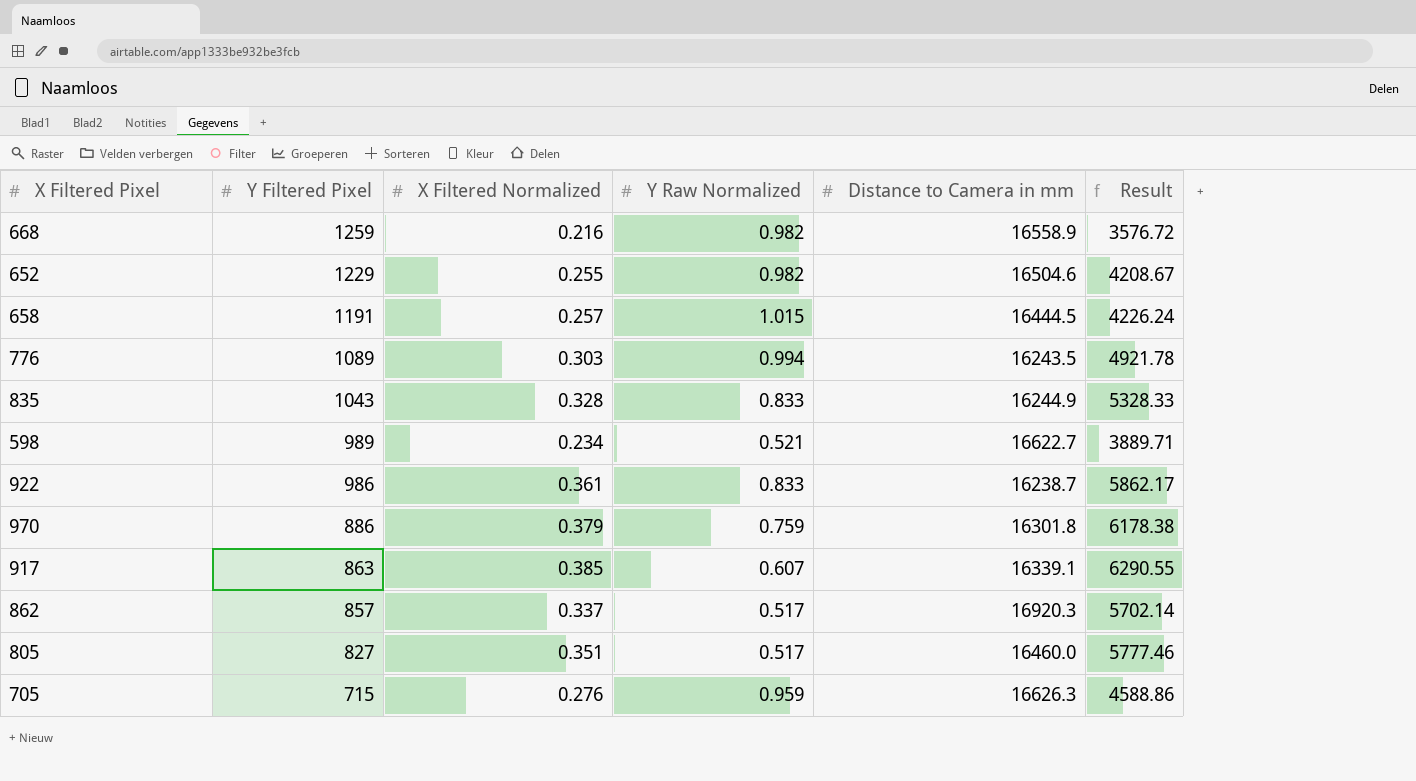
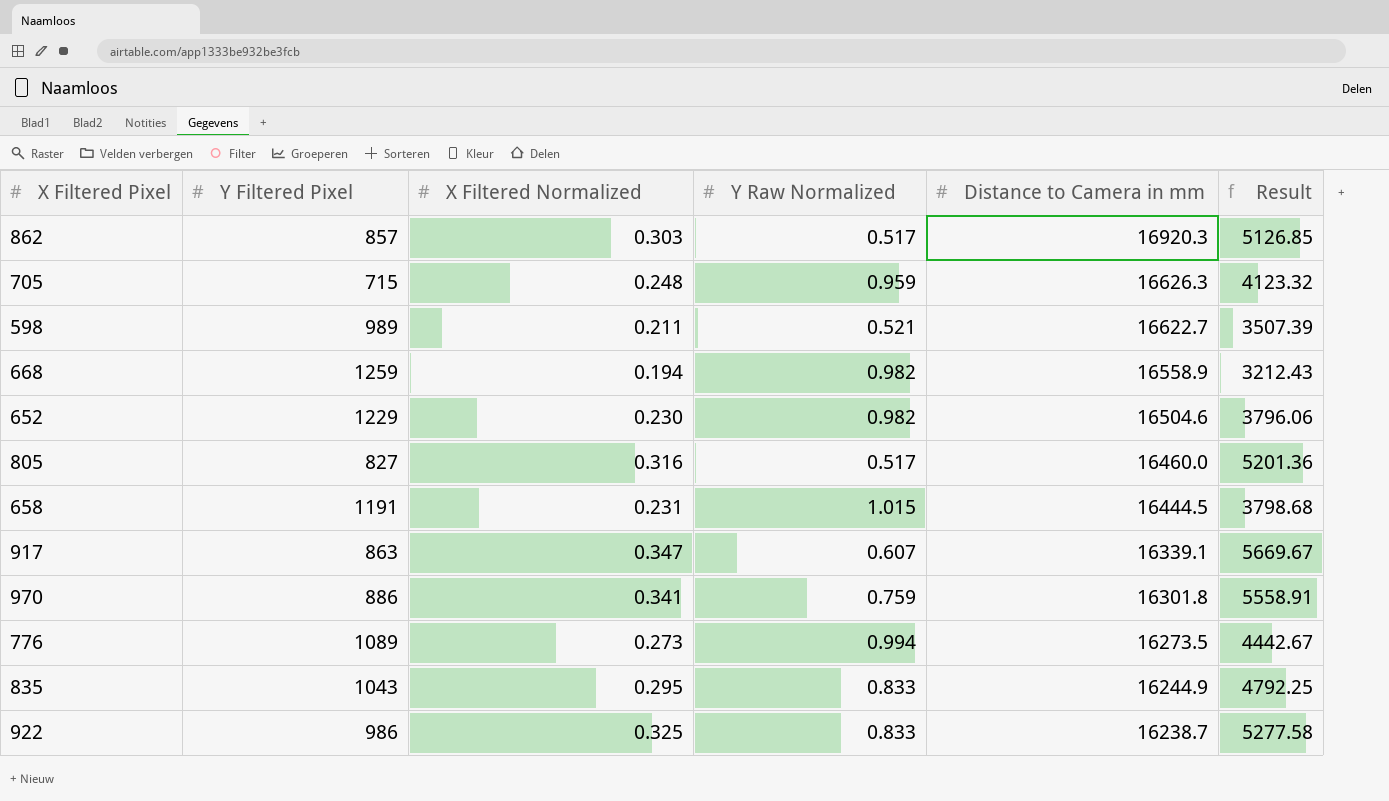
row order: Y Filtered Pixel descending -> Distance to Camera in mm descending
862 | X Filtered Normalized: 0.337 -> 0.303
862 | Result: 5702.14 -> 5126.85
705 | X Filtered Normalized: 0.276 -> 0.248
705 | Result: 4588.86 -> 4123.32
598 | X Filtered Normalized: 0.234 -> 0.211
598 | Result: 3889.71 -> 3507.39
668 | X Filtered Normalized: 0.216 -> 0.194
668 | Result: 3576.72 -> 3212.43
652 | X Filtered Normalized: 0.255 -> 0.230
652 | Result: 4208.67 -> 3796.06
805 | X Filtered Normalized: 0.351 -> 0.316
805 | Result: 5777.46 -> 5201.36
658 | X Filtered Normalized: 0.257 -> 0.231
658 | Result: 4226.24 -> 3798.68
917 | X Filtered Normalized: 0.385 -> 0.347
917 | Result: 6290.55 -> 5669.67
970 | X Filtered Normalized: 0.379 -> 0.341
970 | Result: 6178.38 -> 5558.91
776 | X Filtered Normalized: 0.303 -> 0.273
776 | Distance to Camera in mm: 16243.5 -> 16273.5
776 | Result: 4921.78 -> 4442.67
835 | X Filtered Normalized: 0.328 -> 0.295
835 | Result: 5328.33 -> 4792.25
922 | X Filtered Normalized: 0.361 -> 0.325
922 | Result: 5862.17 -> 5277.58

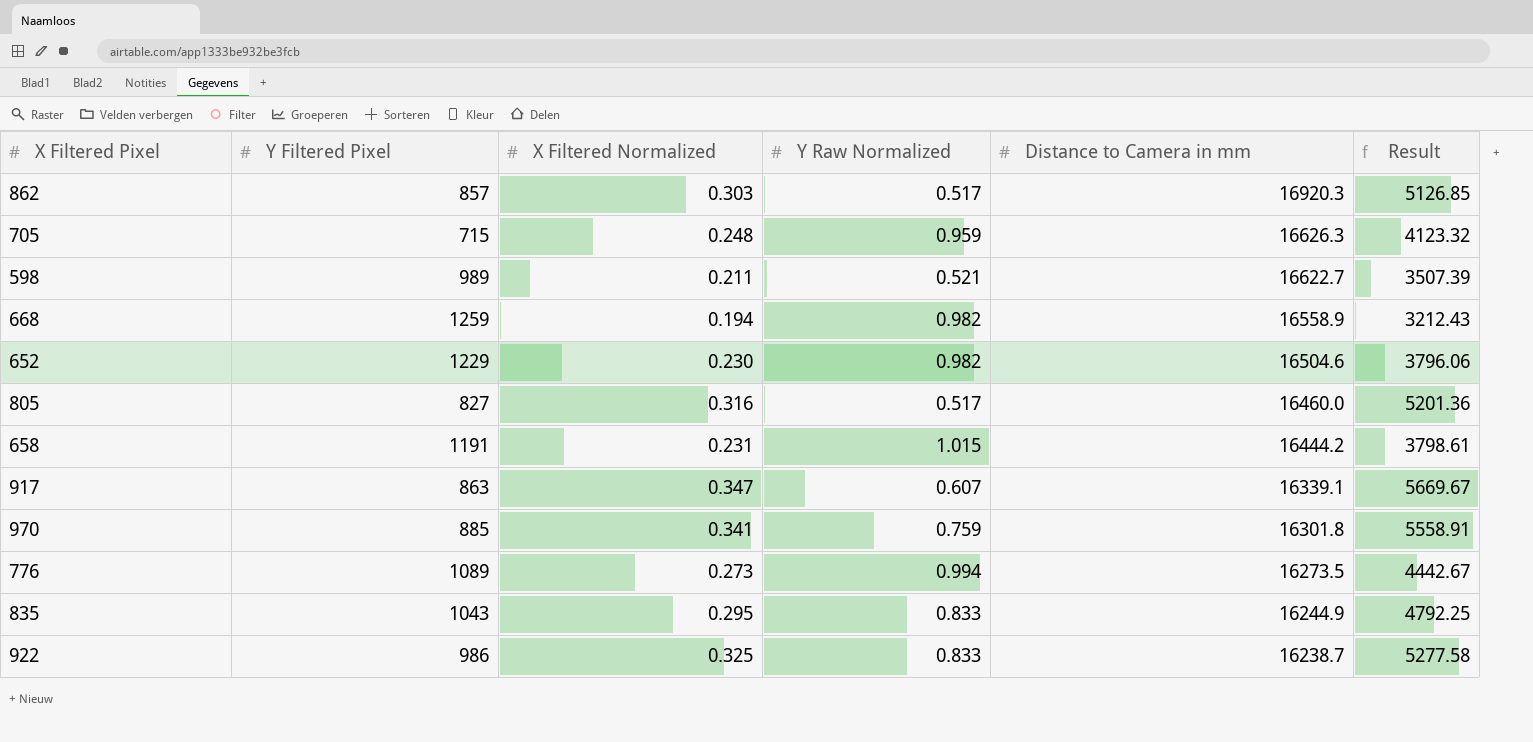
658 | Distance to Camera in mm: 16444.5 -> 16444.2
658 | Result: 3798.68 -> 3798.61
970 | Y Filtered Pixel: 886 -> 885

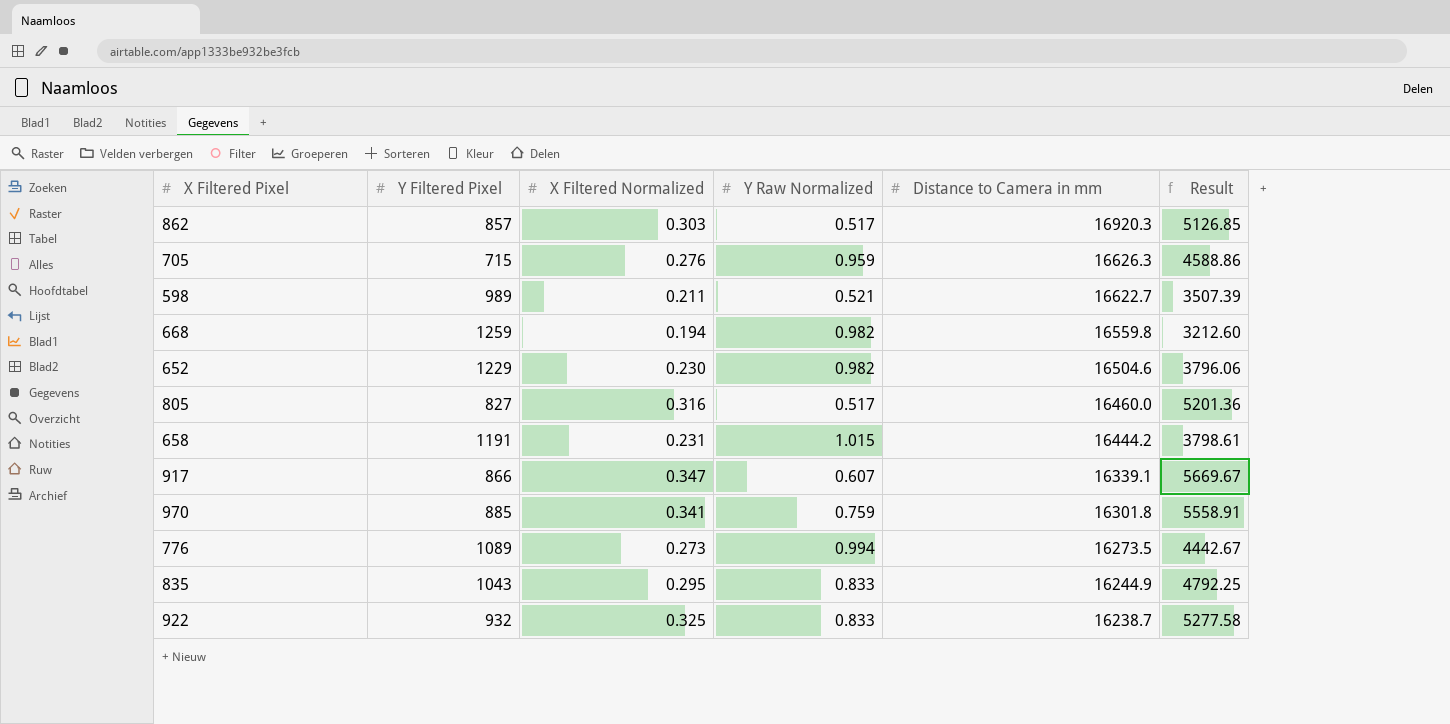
705 | X Filtered Normalized: 0.248 -> 0.276
705 | Result: 4123.32 -> 4588.86
668 | Distance to Camera in mm: 16558.9 -> 16559.8
668 | Result: 3212.43 -> 3212.60
917 | Y Filtered Pixel: 863 -> 866
922 | Y Filtered Pixel: 986 -> 932

